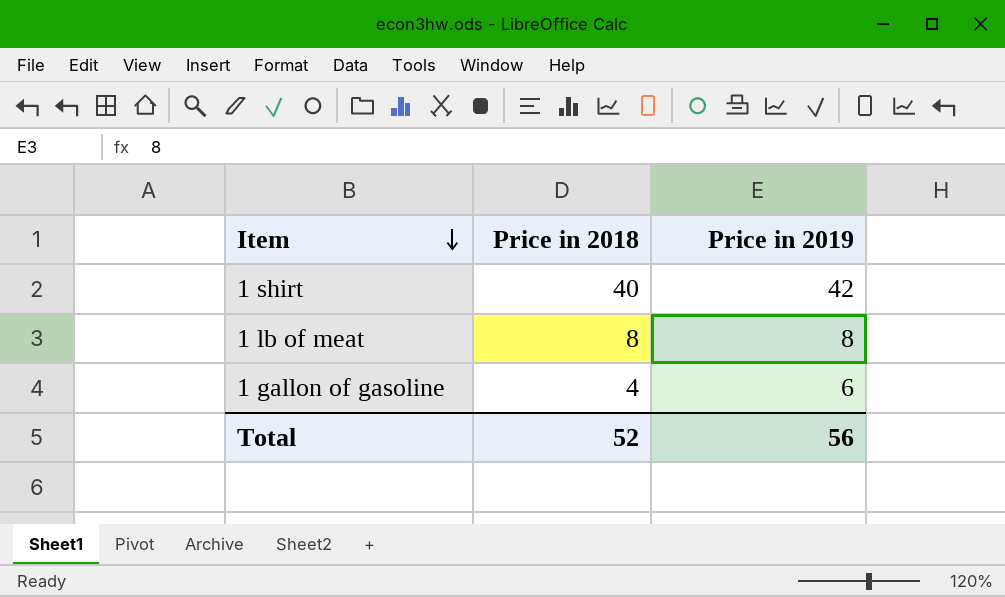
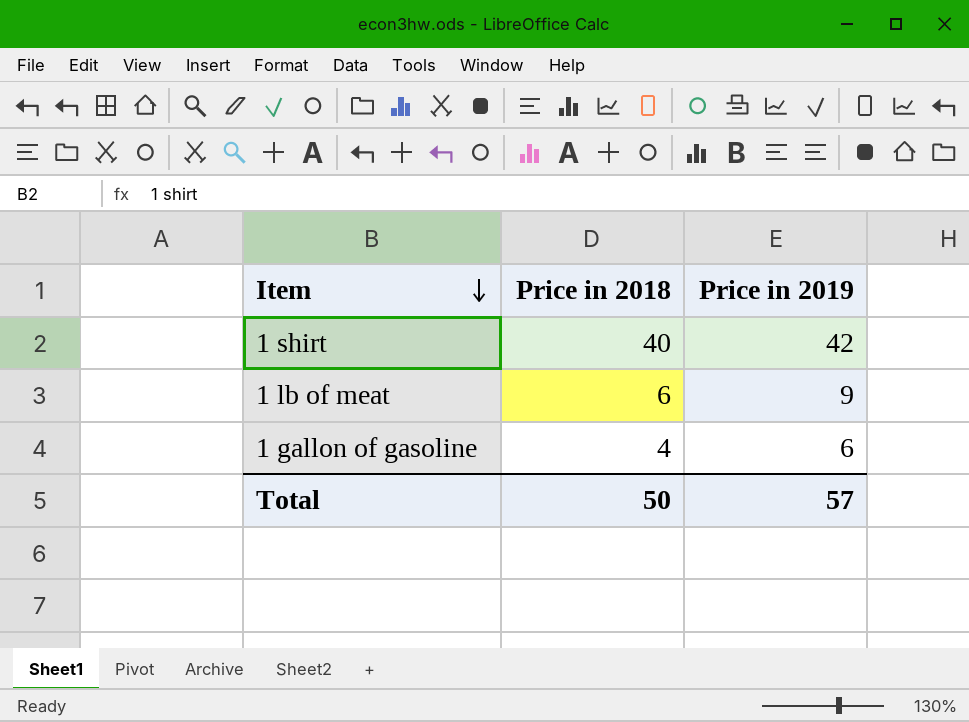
1 lb of meat | Price in 2018: 8 -> 6
1 lb of meat | Price in 2019: 8 -> 9
Total | Price in 2018: 52 -> 50
Total | Price in 2019: 56 -> 57

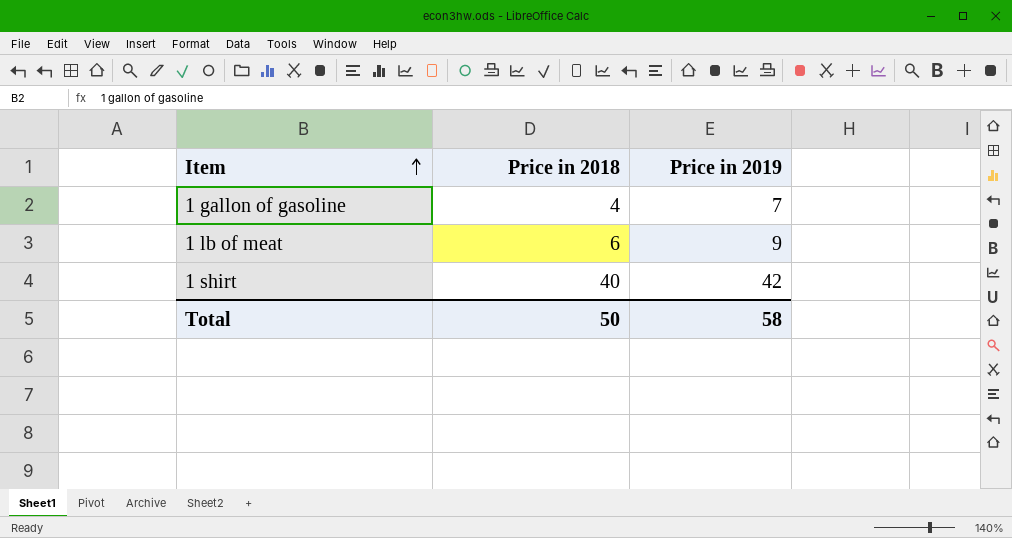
row order: Item descending -> Item ascending
1 gallon of gasoline | Price in 2019: 6 -> 7
Total | Price in 2019: 57 -> 58

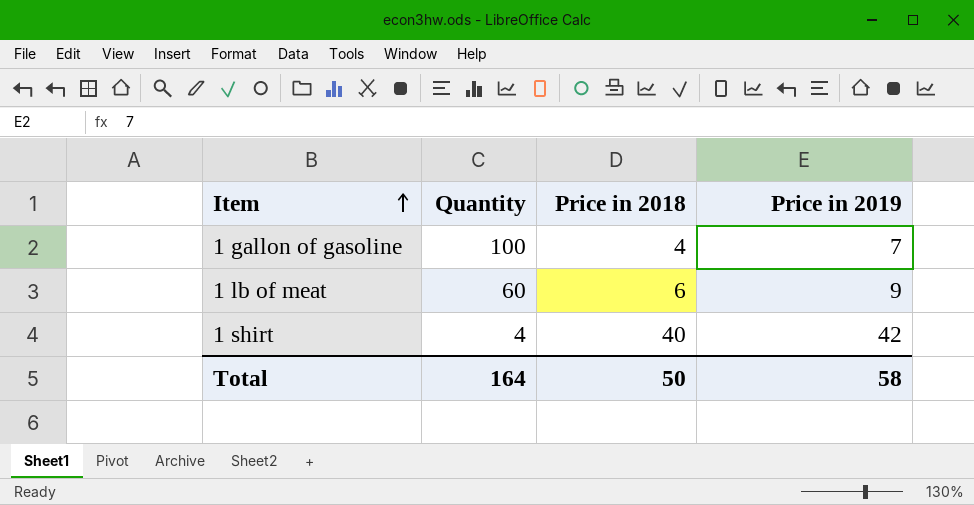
column Quantity | position: none -> 2

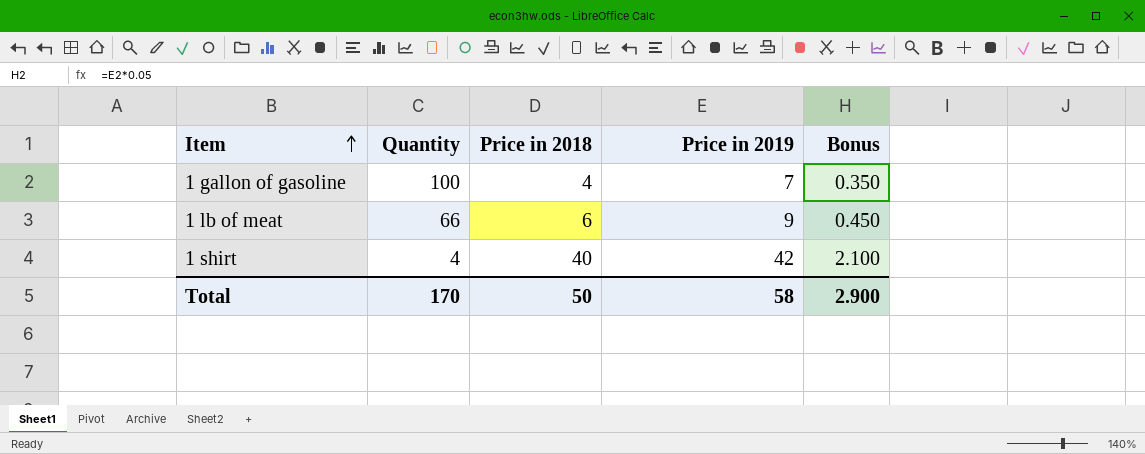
column Bonus | formula: none -> [Price in 2019] * 0.05
1 lb of meat | Quantity: 60 -> 66
Total | Quantity: 164 -> 170

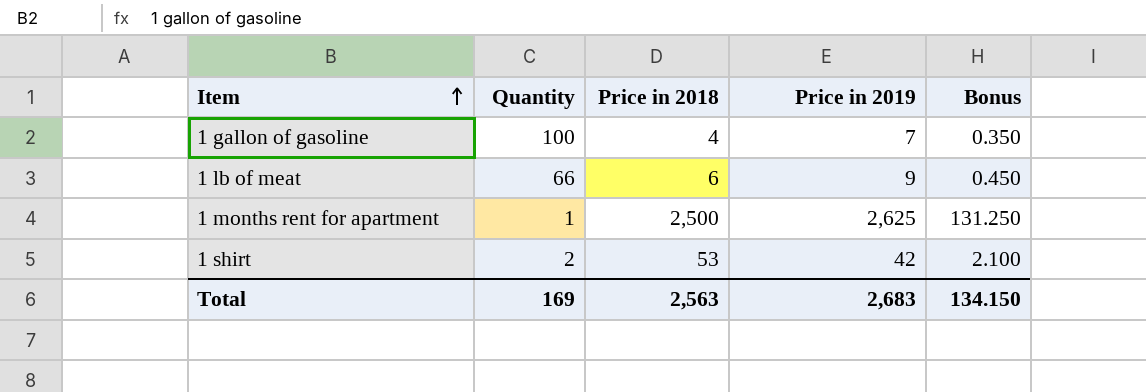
row 1 months rent for apartment: none -> 1 | 2,500 | 2,625 | 131.250
1 shirt | Quantity: 4 -> 2
1 shirt | Price in 2018: 40 -> 53
Total | Quantity: 170 -> 169
Total | Price in 2018: 50 -> 2,563
Total | Price in 2019: 58 -> 2,683
Total | Bonus: 2.900 -> 134.150

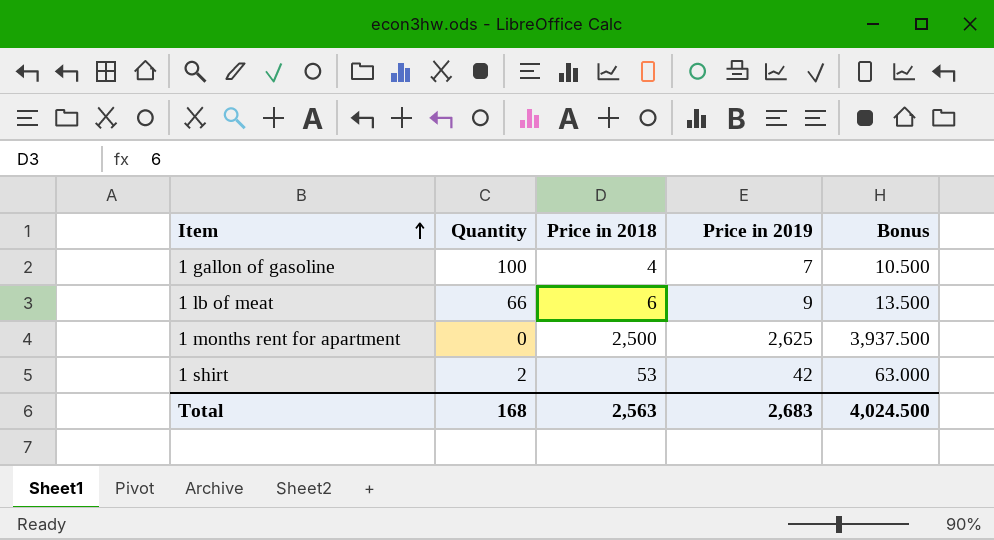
column Bonus | formula: [Price in 2019] * 0.05 -> [Price in 2019] * 1.5
1 months rent for apartment | Quantity: 1 -> 0
Total | Quantity: 169 -> 168
Total | Bonus: 134.150 -> 4,024.500

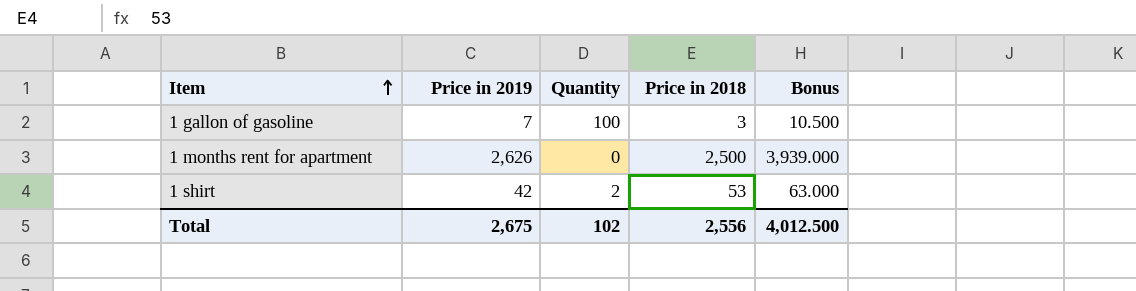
column Price in 2019 | position: 4 -> 2
row 1 lb of meat: 66 | 6 | 9 | 13.500 -> none
1 gallon of gasoline | Price in 2018: 4 -> 3
1 months rent for apartment | Price in 2019: 2,625 -> 2,626
1 months rent for apartment | Bonus: 3,937.500 -> 3,939.000
Total | Price in 2019: 2,683 -> 2,675
Total | Quantity: 168 -> 102
Total | Price in 2018: 2,563 -> 2,556
Total | Bonus: 4,024.500 -> 4,012.500

